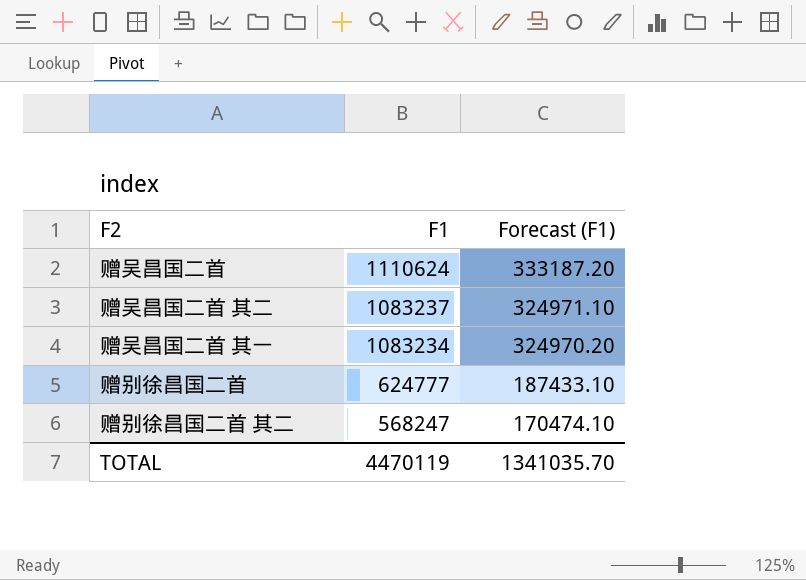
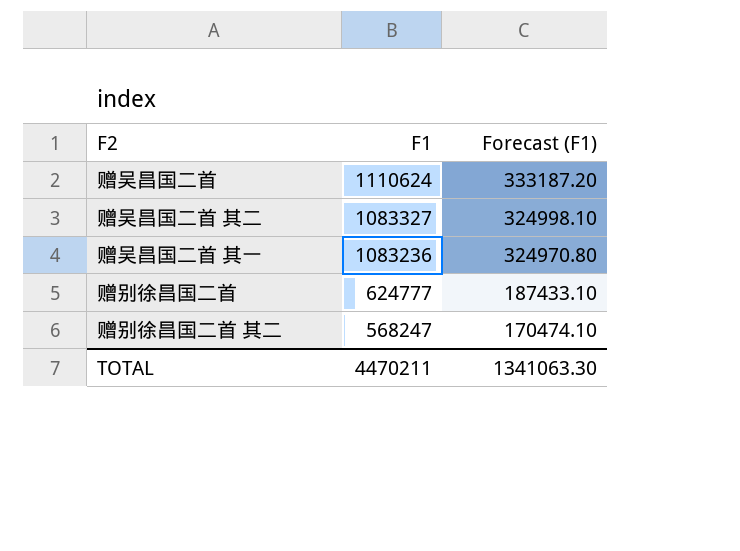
赠吴昌国二首 其二 | F1: 1083237 -> 1083327
赠吴昌国二首 其二 | Forecast (F1): 324971.10 -> 324998.10
赠吴昌国二首 其一 | F1: 1083234 -> 1083236
赠吴昌国二首 其一 | Forecast (F1): 324970.20 -> 324970.80
TOTAL | F1: 4470119 -> 4470211
TOTAL | Forecast (F1): 1341035.70 -> 1341063.30

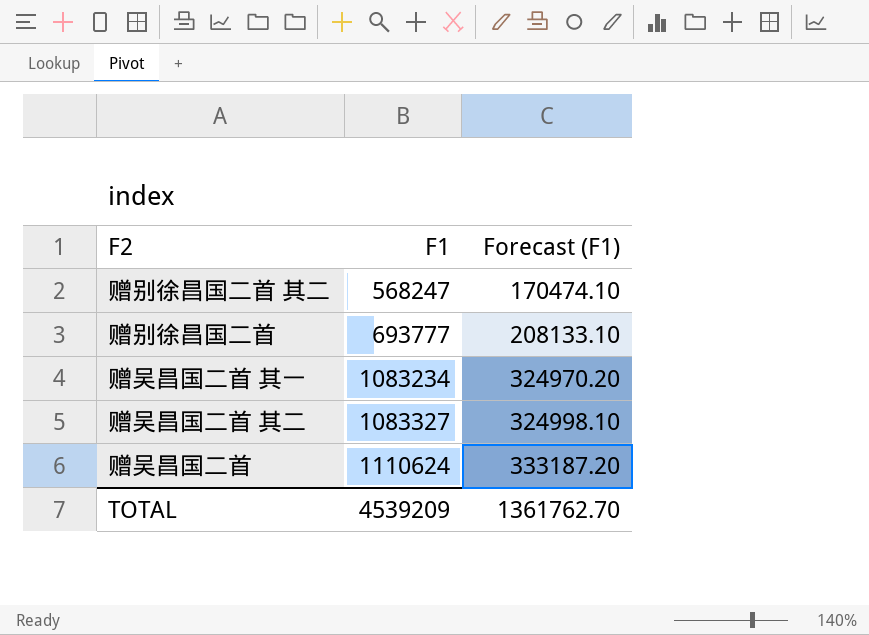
row order: F1 descending -> F1 ascending
赠别徐昌国二首 | F1: 624777 -> 693777
赠别徐昌国二首 | Forecast (F1): 187433.10 -> 208133.10
赠吴昌国二首 其一 | F1: 1083236 -> 1083234
赠吴昌国二首 其一 | Forecast (F1): 324970.80 -> 324970.20
TOTAL | F1: 4470211 -> 4539209
TOTAL | Forecast (F1): 1341063.30 -> 1361762.70

